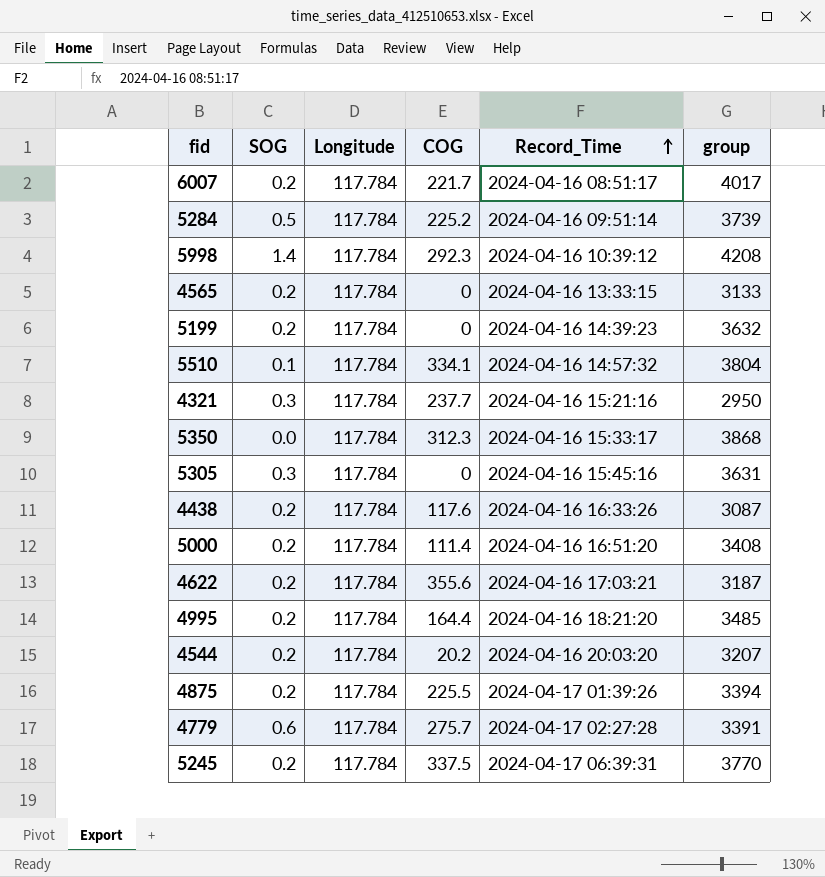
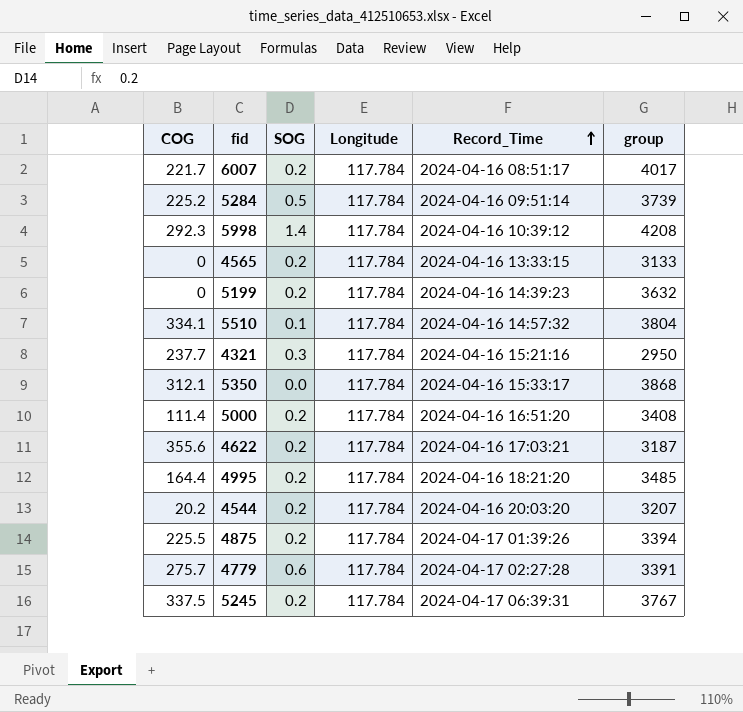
column COG | position: 4 -> 1
row 5305: 0.3 | 117.784 | 0 | 2024-04-16 15:45:16 | 3631 -> none
row 4438: 0.2 | 117.784 | 117.6 | 2024-04-16 16:33:26 | 3087 -> none
5350 | COG: 312.3 -> 312.1
5245 | group: 3770 -> 3767

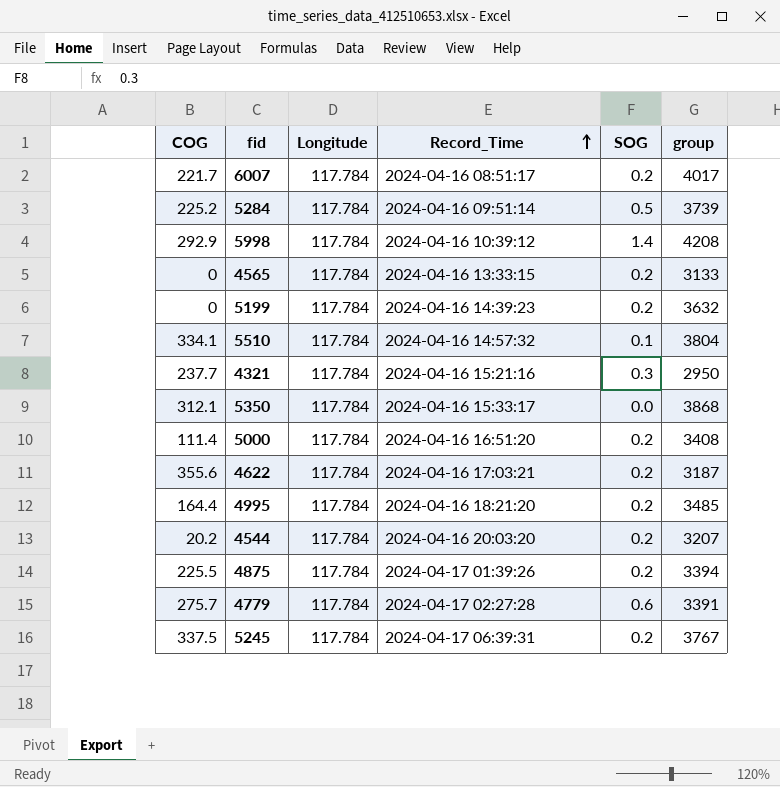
column SOG | position: 3 -> 5
5998 | COG: 292.3 -> 292.9

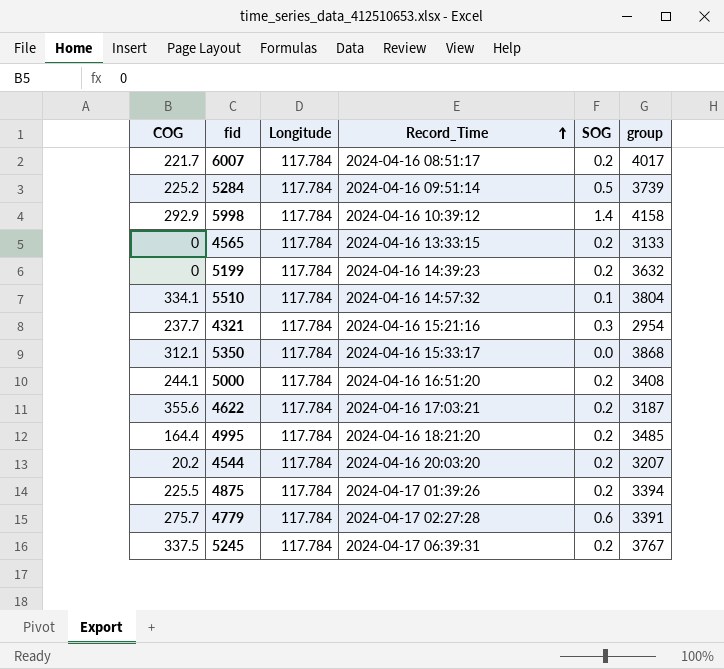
5998 | group: 4208 -> 4158
4321 | group: 2950 -> 2954
5000 | COG: 111.4 -> 244.1

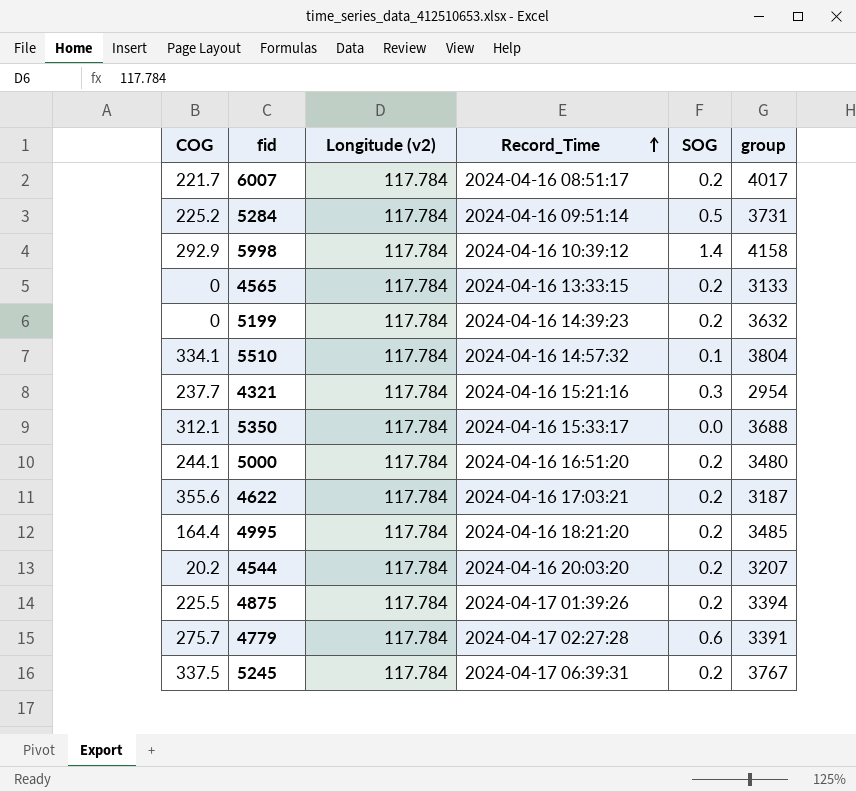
column name: Longitude -> Longitude (v2)
5284 | group: 3739 -> 3731
5350 | group: 3868 -> 3688
5000 | group: 3408 -> 3480

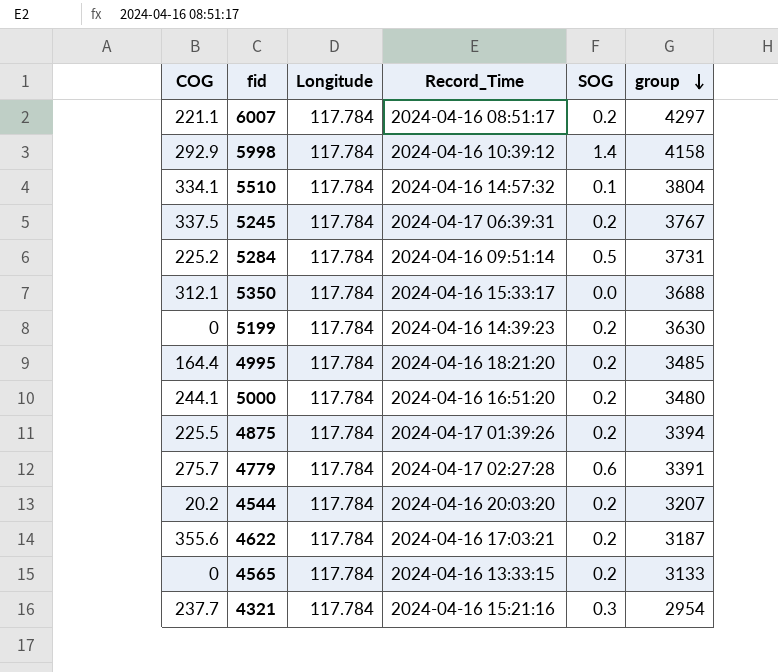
row order: Record_Time ascending -> group descending
column name: Longitude (v2) -> Longitude
6007 | COG: 221.7 -> 221.1
6007 | group: 4017 -> 4297
5199 | group: 3632 -> 3630

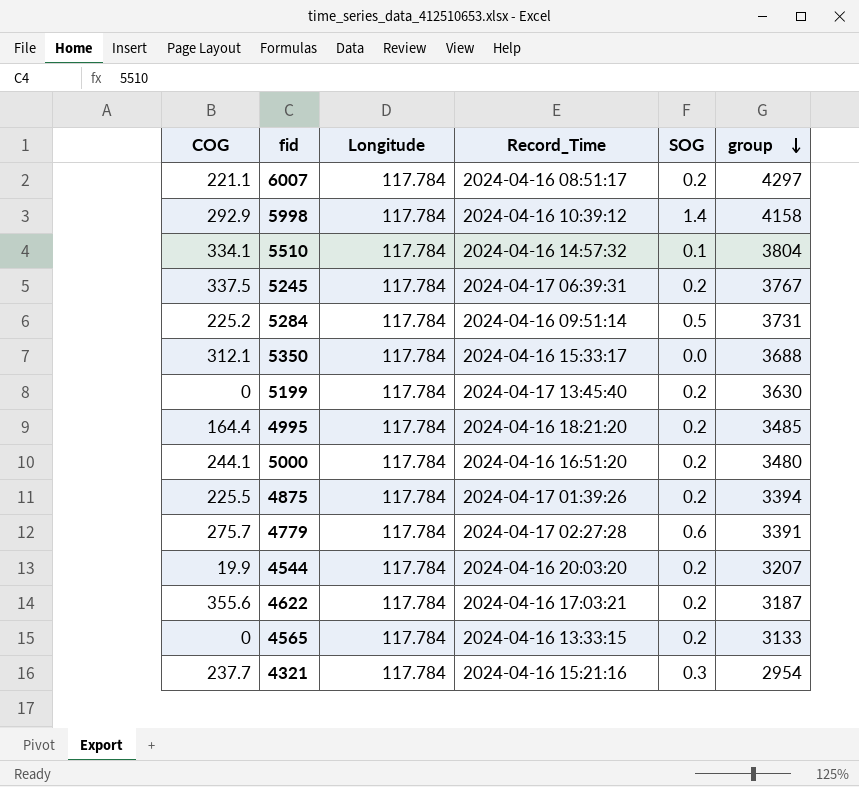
5199 | Record_Time: 2024-04-16 14:39:23 -> 2024-04-17 13:45:40
4544 | COG: 20.2 -> 19.9

